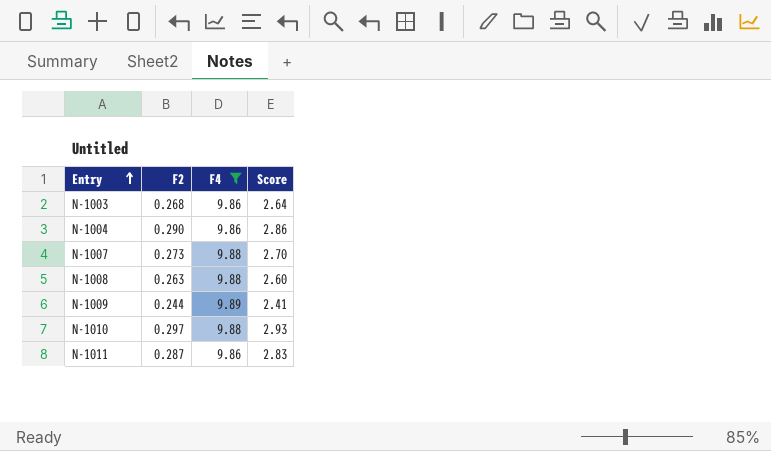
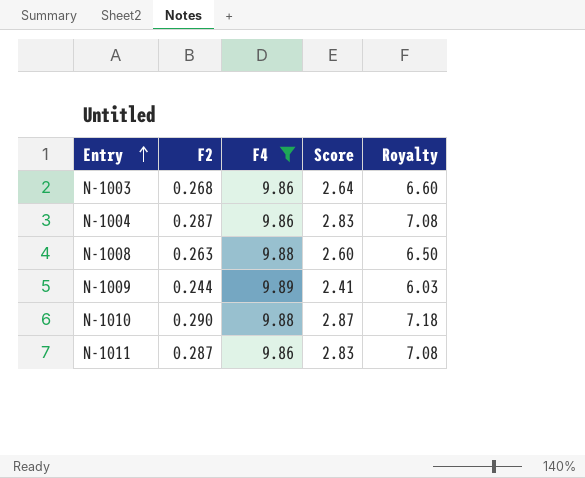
column Royalty | formula: none -> [Score] * 2.5
row N-1007: 0.273 | 9.88 | 2.70 -> none
N-1004 | F2: 0.290 -> 0.287
N-1004 | Score: 2.86 -> 2.83
N-1010 | F2: 0.297 -> 0.290
N-1010 | Score: 2.93 -> 2.87

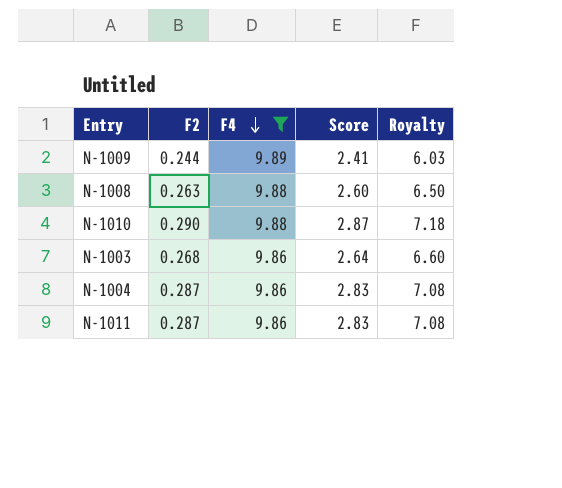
row order: Entry ascending -> F4 descending

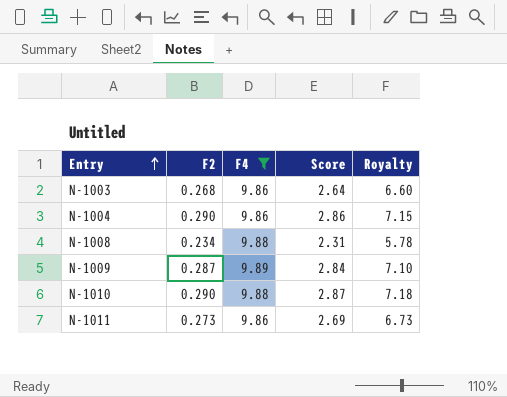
row order: F4 descending -> Entry ascending
N-1004 | F2: 0.287 -> 0.290
N-1004 | Score: 2.83 -> 2.86
N-1004 | Royalty: 7.08 -> 7.15
N-1008 | F2: 0.263 -> 0.234
N-1008 | Score: 2.60 -> 2.31
N-1008 | Royalty: 6.50 -> 5.78
N-1009 | F2: 0.244 -> 0.287
N-1009 | Score: 2.41 -> 2.84
N-1009 | Royalty: 6.03 -> 7.10
N-1011 | F2: 0.287 -> 0.273
N-1011 | Score: 2.83 -> 2.69
N-1011 | Royalty: 7.08 -> 6.73

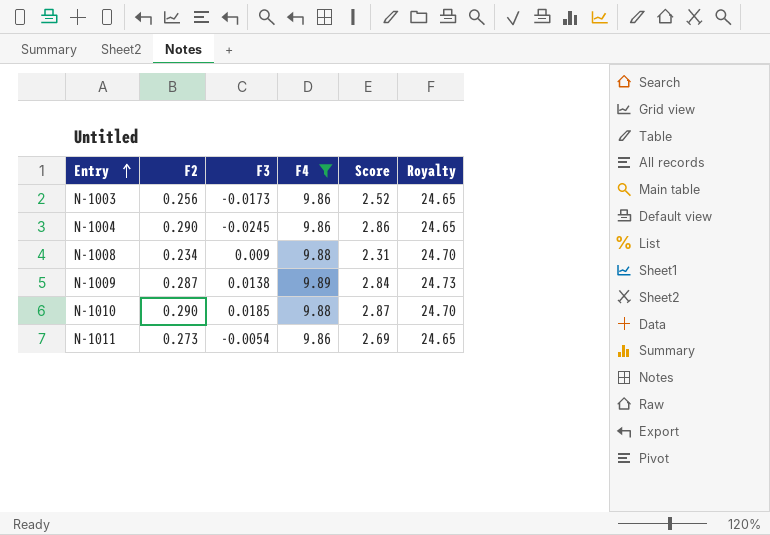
column F3 | position: none -> 3
column Royalty | formula: [Score] * 2.5 -> [F4] * 2.5
N-1003 | F2: 0.268 -> 0.256
N-1003 | Score: 2.64 -> 2.52

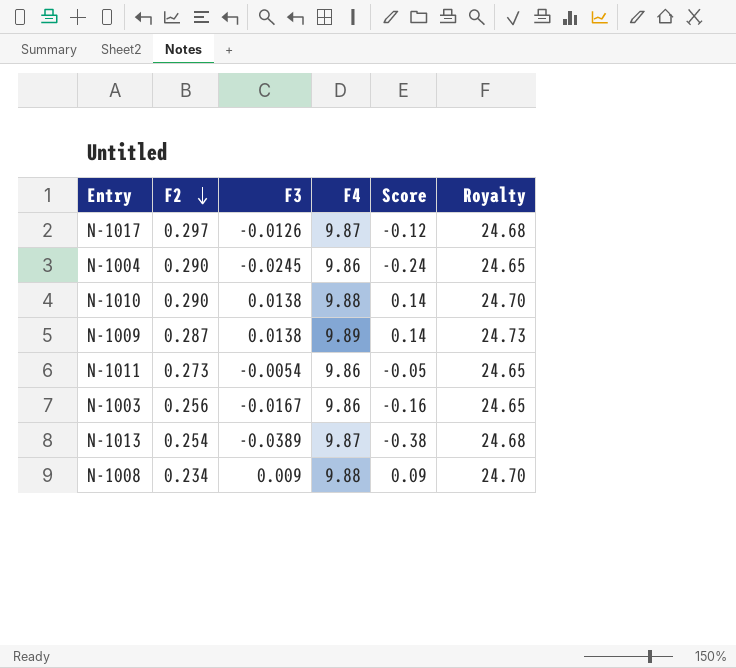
filter: F4 != 9.87 -> none
row order: Entry ascending -> F2 descending
column Score | formula: [F2] * [F4] -> [F3] * [F4]
N-1010 | F3: 0.0185 -> 0.0138
N-1003 | F3: -0.0173 -> -0.0167

